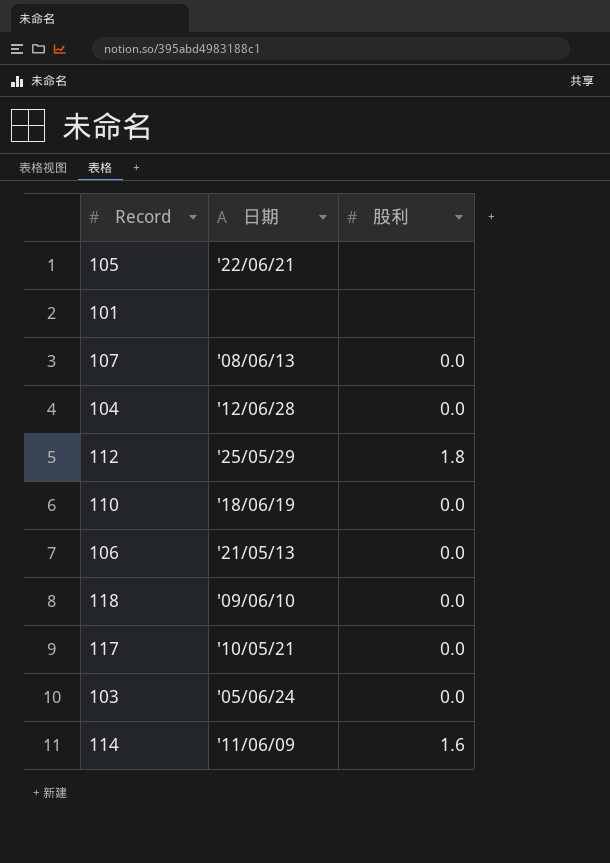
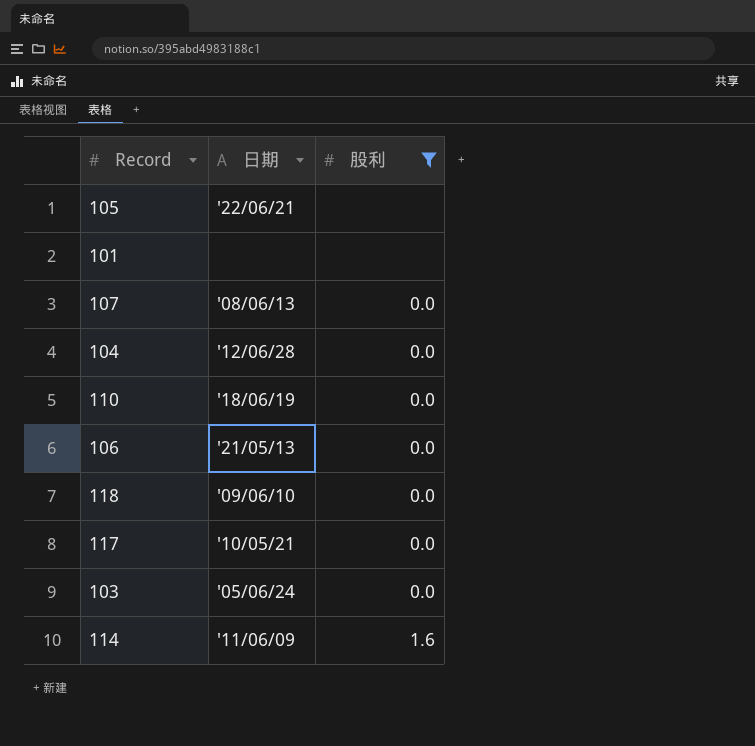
filter: none -> 股利 != 1.8

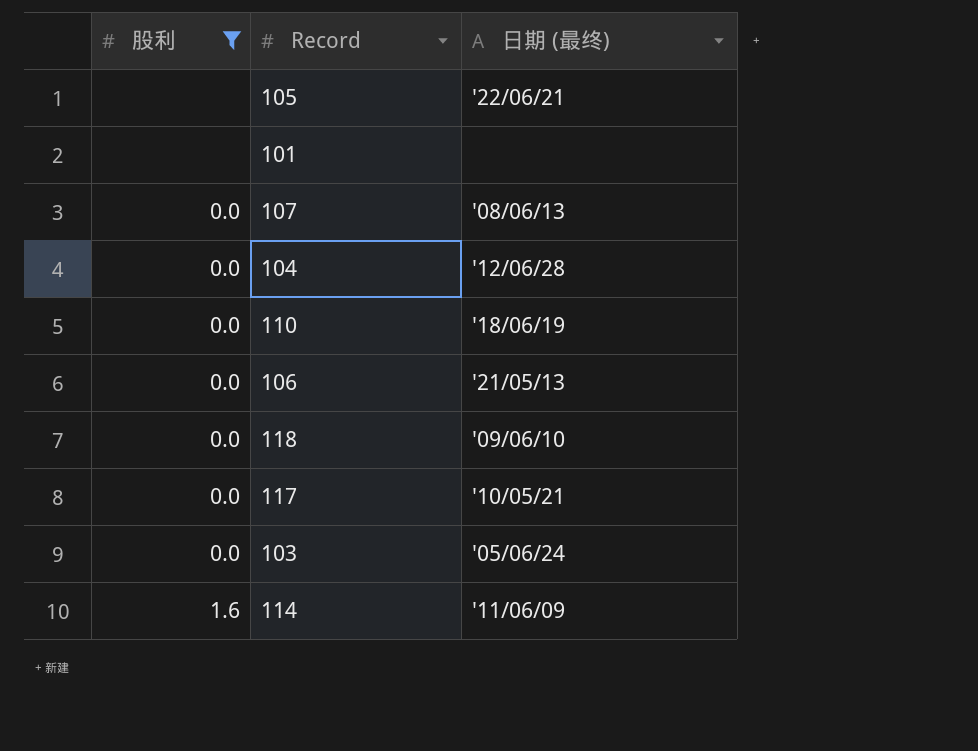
column 股利 | position: 3 -> 1
column name: 日期 -> 日期 (最终)

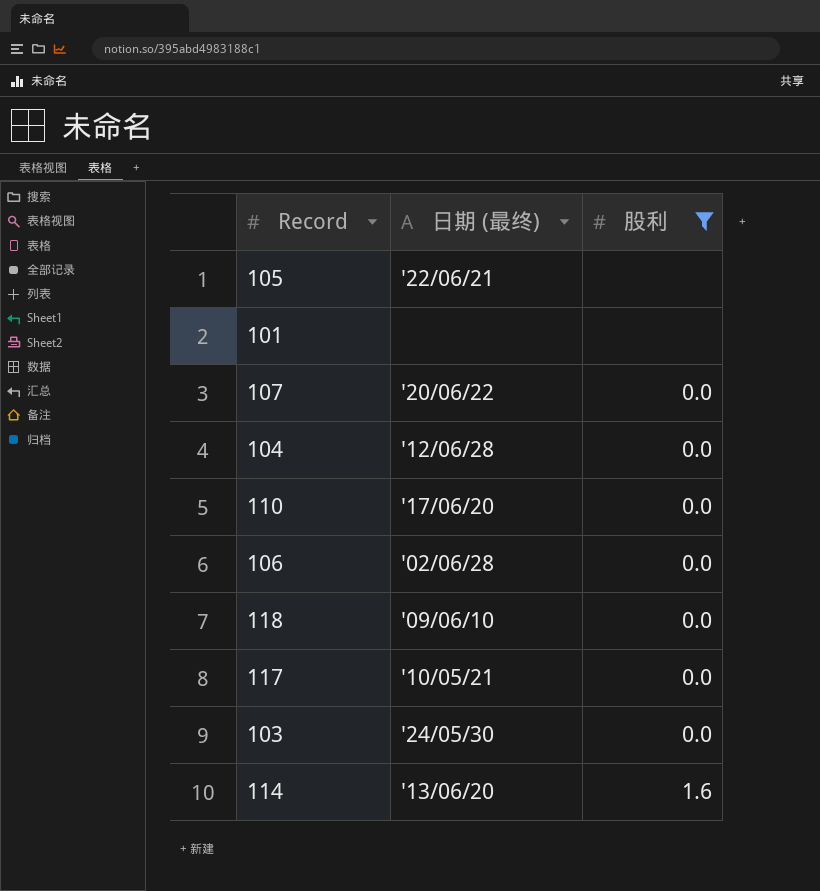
column 股利 | position: 1 -> 3
107 | 日期 (最终): '08/06/13 -> '20/06/22
110 | 日期 (最终): '18/06/19 -> '17/06/20
106 | 日期 (最终): '21/05/13 -> '02/06/28
103 | 日期 (最终): '05/06/24 -> '24/05/30
114 | 日期 (最终): '11/06/09 -> '13/06/20

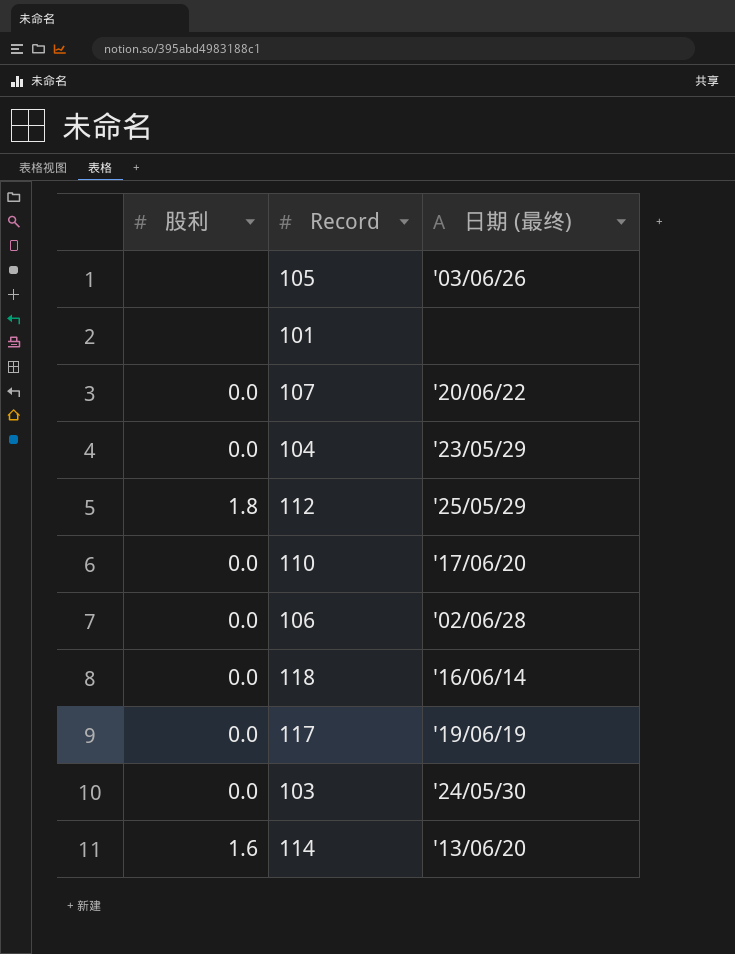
filter: 股利 != 1.8 -> none
column 股利 | position: 3 -> 1
105 | 日期 (最终): '22/06/21 -> '03/06/26
104 | 日期 (最终): '12/06/28 -> '23/05/29
118 | 日期 (最终): '09/06/10 -> '16/06/14
117 | 日期 (最终): '10/05/21 -> '19/06/19

